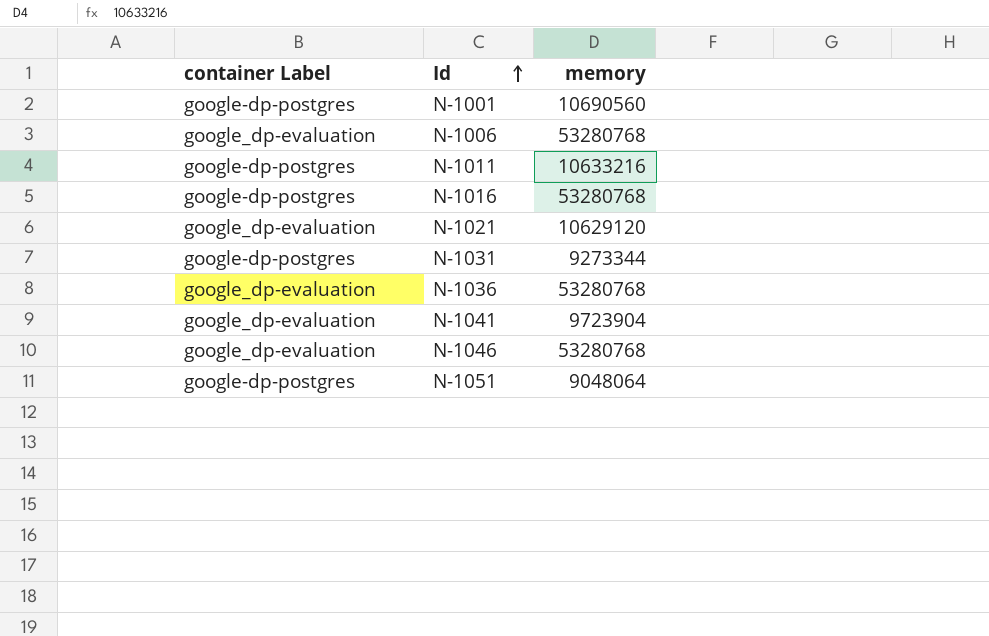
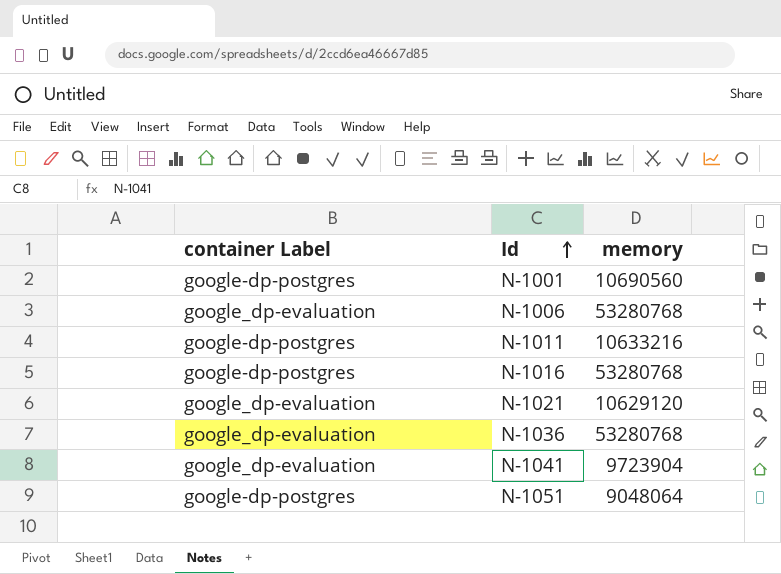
row N-1031: google-dp-postgres | 9273344 -> none
row N-1046: google_dp-evaluation | 53280768 -> none

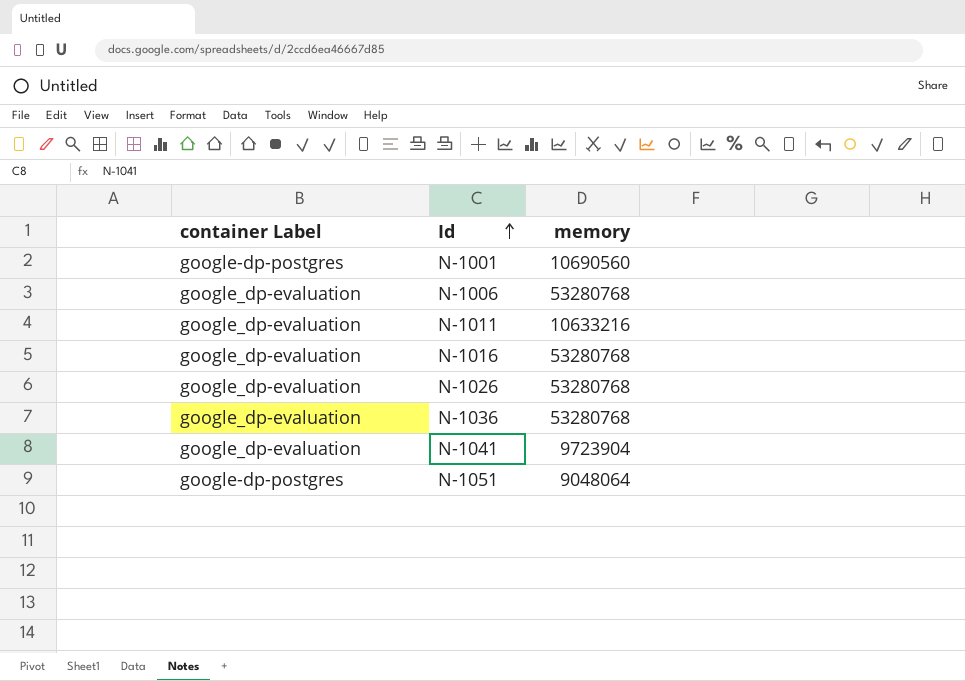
row N-1021: google_dp-evaluation | 10629120 -> none
N-1011 | container Label: google-dp-postgres -> google_dp-evaluation
N-1016 | container Label: google-dp-postgres -> google_dp-evaluation
row N-1026: none -> google_dp-evaluation | 53280768

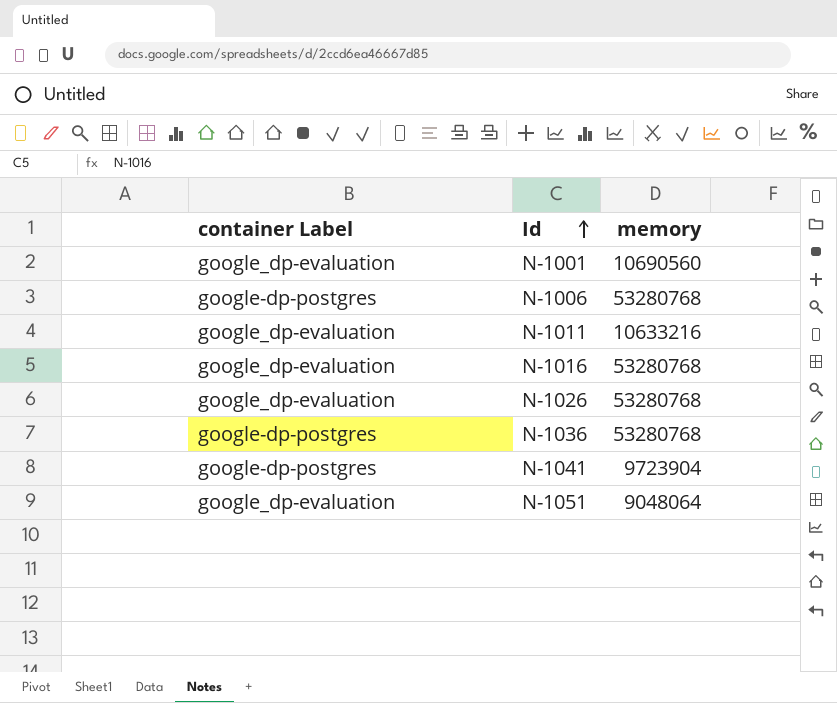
N-1001 | container Label: google-dp-postgres -> google_dp-evaluation
N-1006 | container Label: google_dp-evaluation -> google-dp-postgres
N-1036 | container Label: google_dp-evaluation -> google-dp-postgres
N-1041 | container Label: google_dp-evaluation -> google-dp-postgres
N-1051 | container Label: google-dp-postgres -> google_dp-evaluation

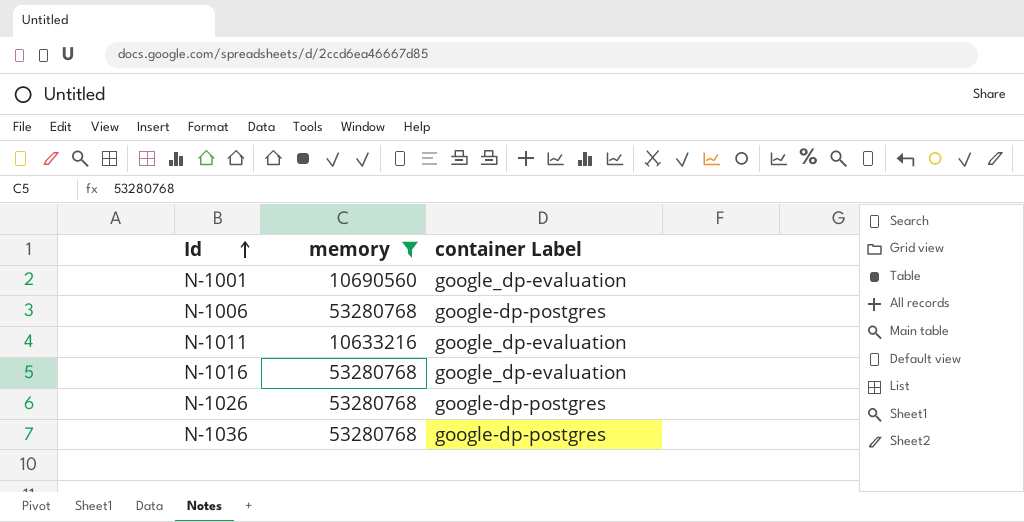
filter: none -> memory >= 10633216
column container Label | position: 1 -> 3
N-1026 | container Label: google_dp-evaluation -> google-dp-postgres

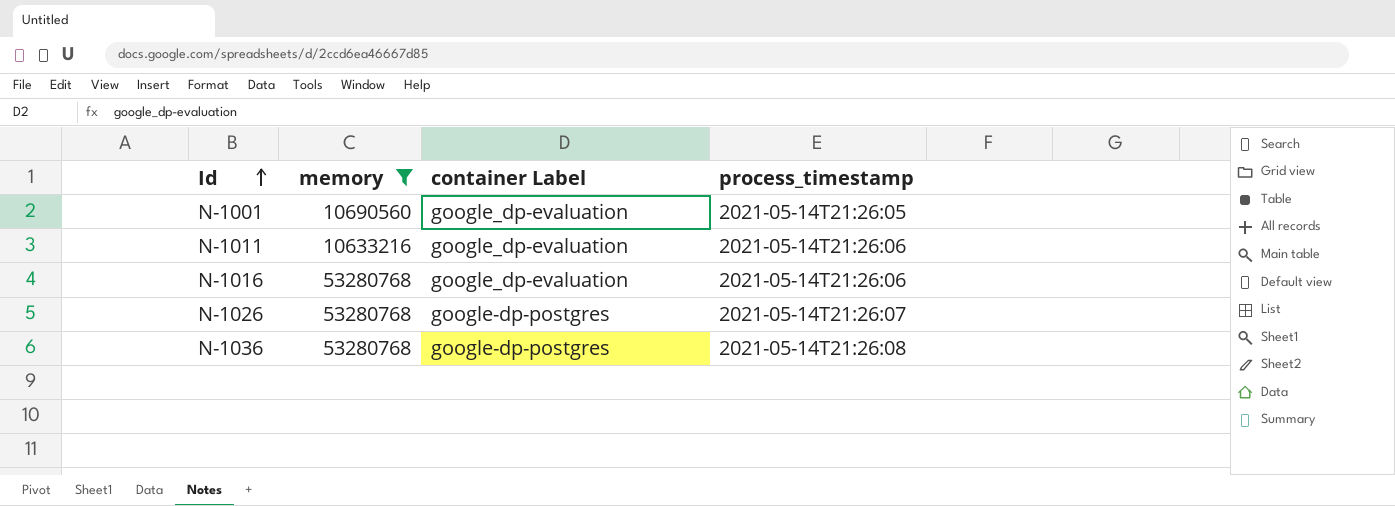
column process_timestamp | position: none -> 4
row N-1006: 53280768 | google-dp-postgres -> none

